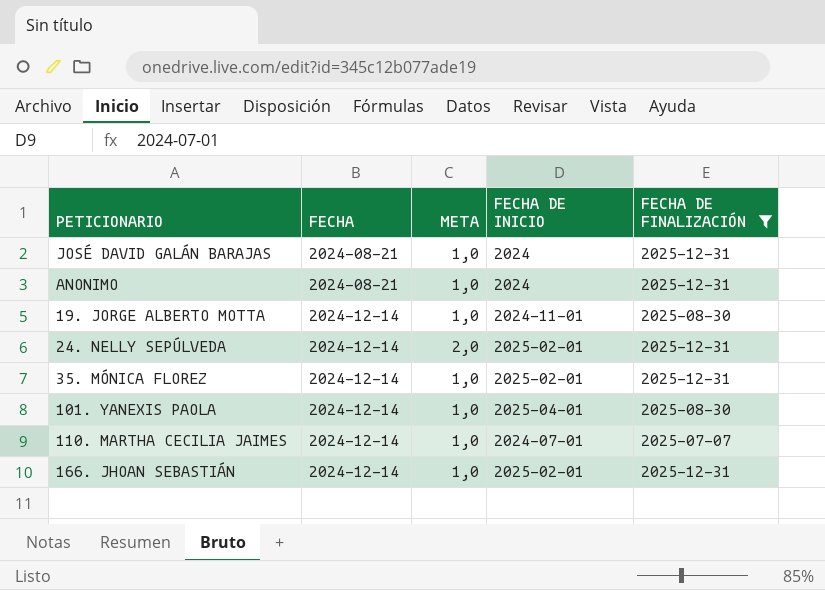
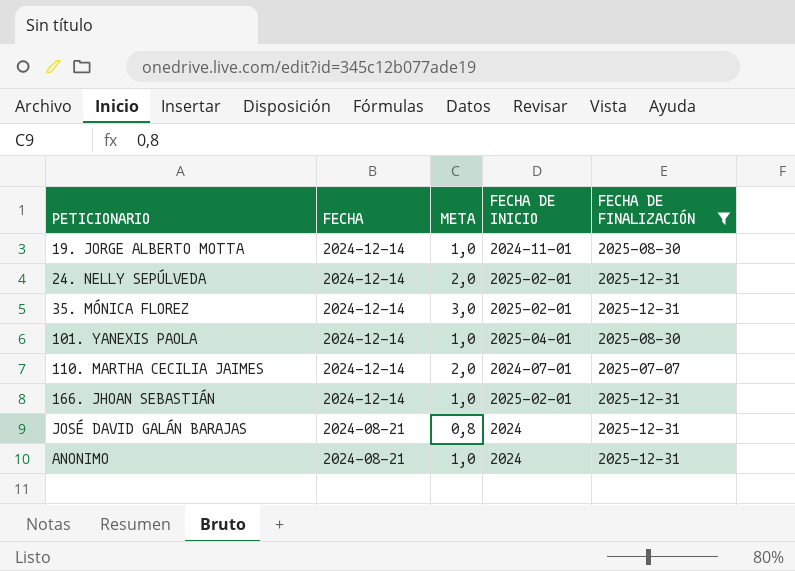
row order: FECHA ascending -> FECHA descending
35. MÓNICA FLOREZ | META: 1,0 -> 3,0
110. MARTHA CECILIA JAIMES | META: 1,0 -> 2,0
JOSÉ DAVID GALÁN BARAJAS | META: 1,0 -> 0,8

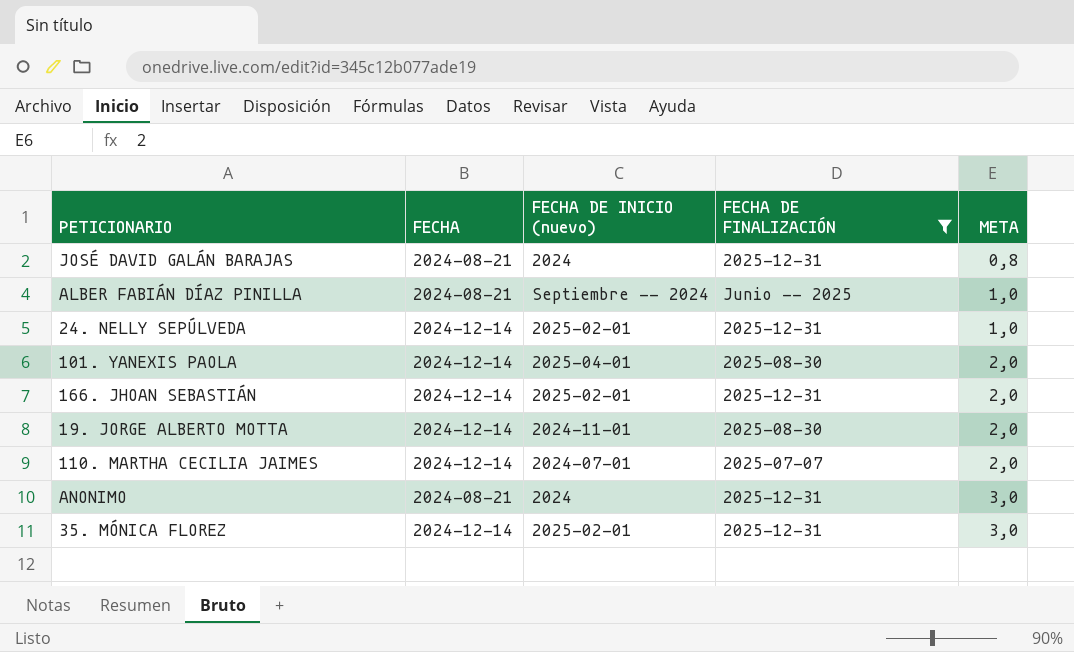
row order: FECHA descending -> META ascending
column name: FECHA DE INICIO -> FECHA DE INICIO (nuevo)
column META | position: 3 -> 5
row ALBER FABIÁN DÍAZ PINILLA: none -> 2024-08-21 | Septiembre -- 2024 | Junio -- 2025 | 1,0
24. NELLY SEPÚLVEDA | META: 2,0 -> 1,0
101. YANEXIS PAOLA | META: 1,0 -> 2,0
166. JHOAN SEBASTIÁN | META: 1,0 -> 2,0
19. JORGE ALBERTO MOTTA | META: 1,0 -> 2,0
ANONIMO | META: 1,0 -> 3,0

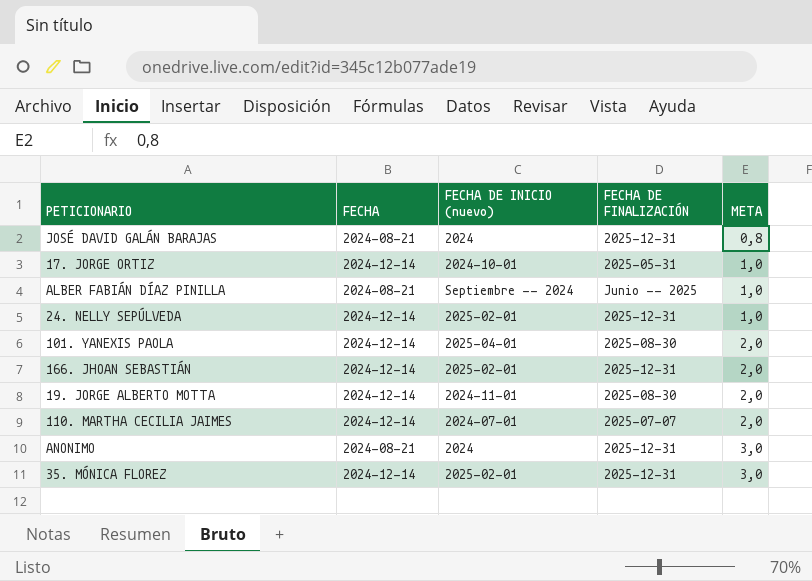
filter: FECHA DE FINALIZACIÓN != 2025-05-31 -> none

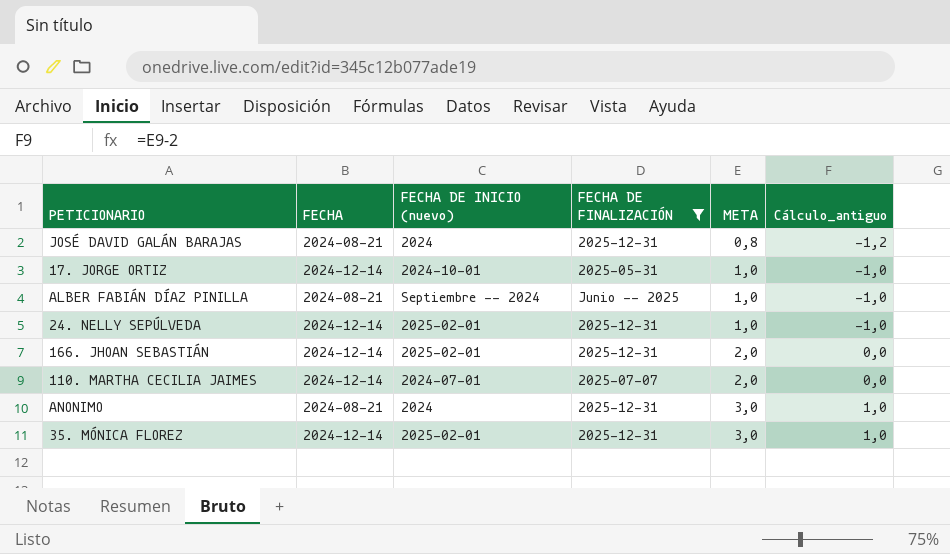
filter: none -> FECHA DE FINALIZACIÓN != 2025-08-30
column Cálculo_antiguo | formula: none -> [META] - 2

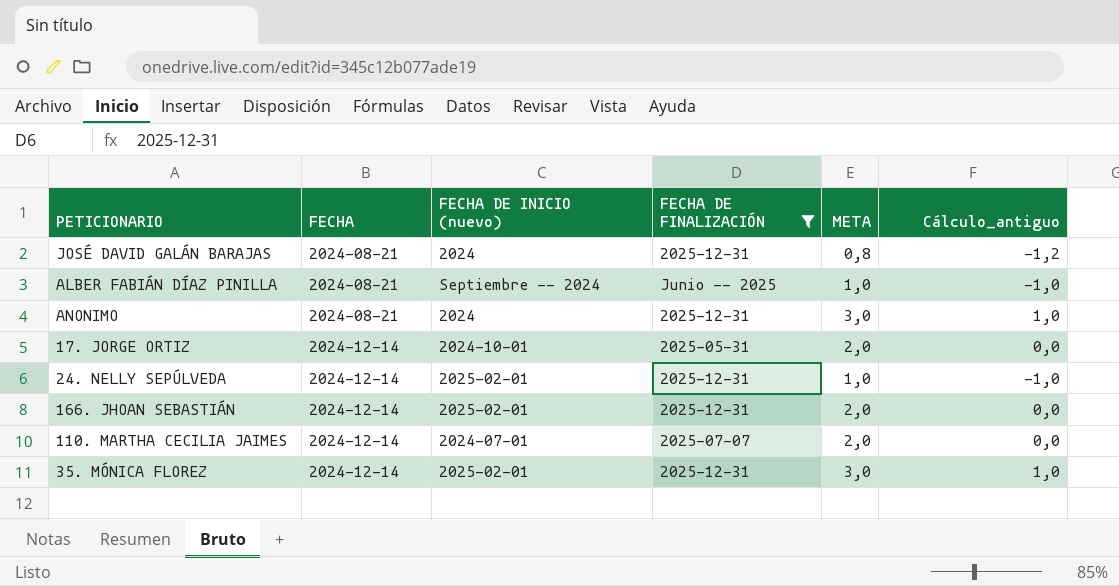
row order: META ascending -> FECHA ascending
17. JORGE ORTIZ | META: 1,0 -> 2,0
17. JORGE ORTIZ | Cálculo_antiguo: -1,0 -> 0,0

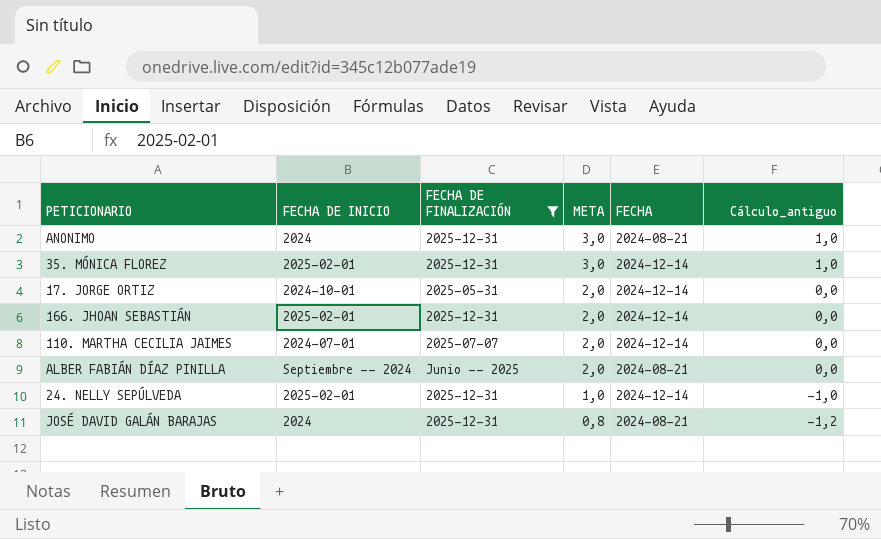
row order: FECHA ascending -> META descending
column name: FECHA DE INICIO (nuevo) -> FECHA DE INICIO
column FECHA | position: 2 -> 5
ALBER FABIÁN DÍAZ PINILLA | META: 1,0 -> 2,0
ALBER FABIÁN DÍAZ PINILLA | Cálculo_antiguo: -1,0 -> 0,0

